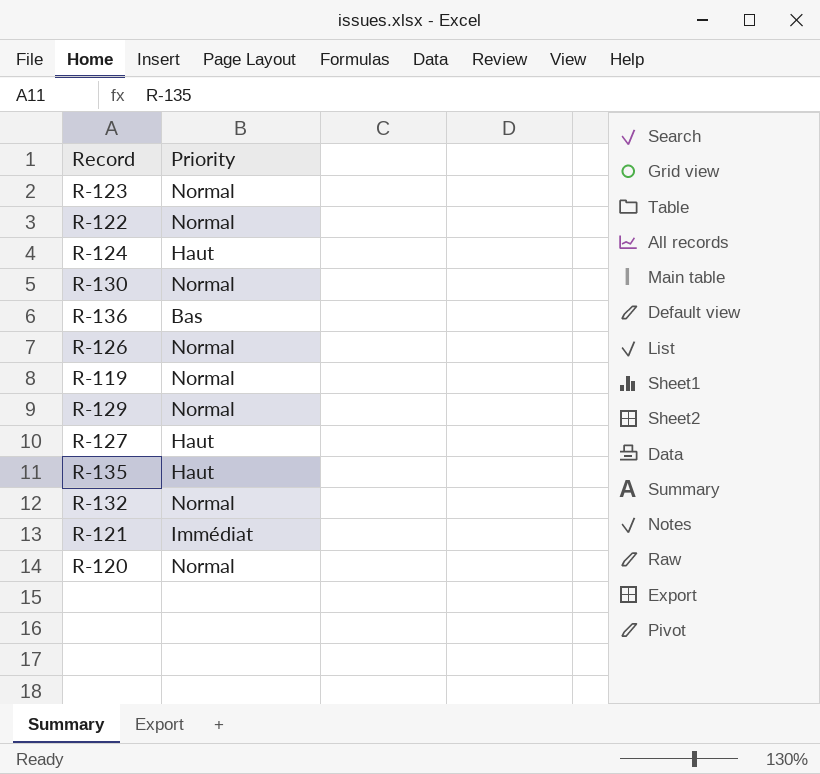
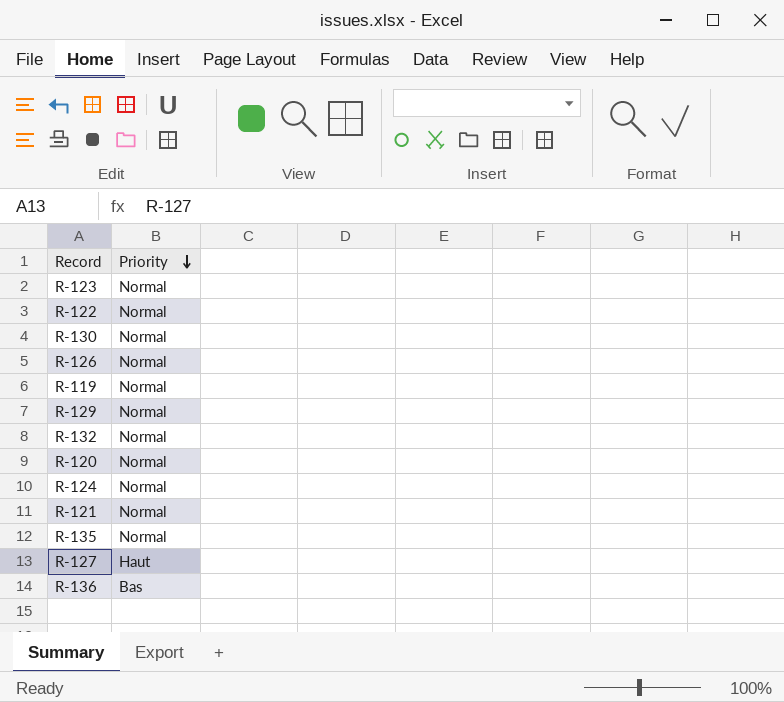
row order: none -> Priority descending
R-124 | Priority: Haut -> Normal
R-121 | Priority: Immédiat -> Normal
R-135 | Priority: Haut -> Normal

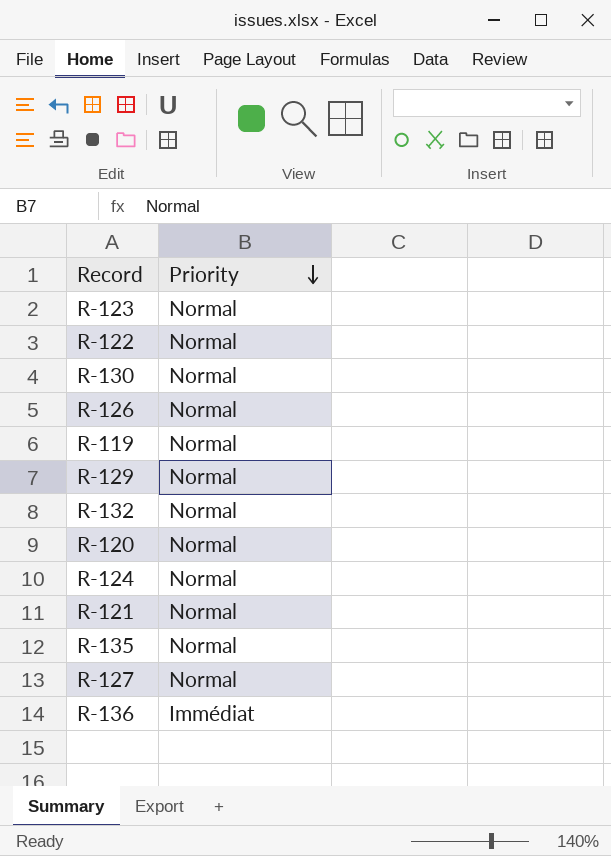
R-127 | Priority: Haut -> Normal
R-136 | Priority: Bas -> Immédiat

